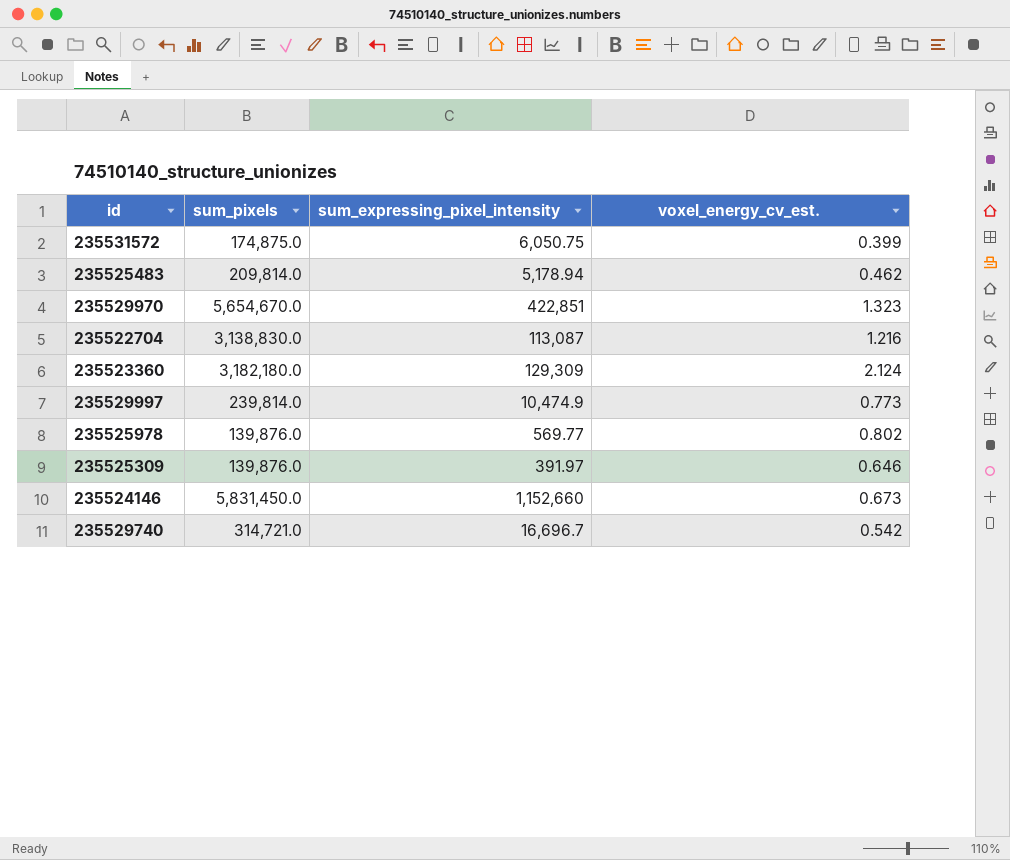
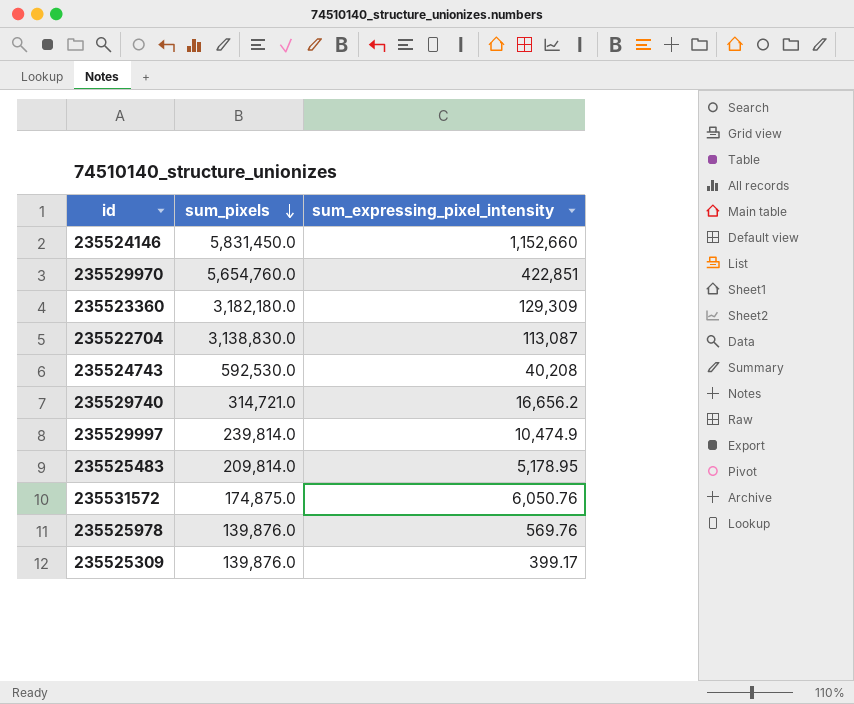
row order: none -> sum_pixels descending
column voxel_energy_cv_est. | position: 4 -> none
235529970 | sum_pixels: 5,654,670.0 -> 5,654,760.0
row 235524743: none -> 592,530.0 | 40,208
235529740 | sum_expressing_pixel_intensity: 16,696.7 -> 16,656.2
235525483 | sum_expressing_pixel_intensity: 5,178.94 -> 5,178.95
235531572 | sum_expressing_pixel_intensity: 6,050.75 -> 6,050.76
235525978 | sum_expressing_pixel_intensity: 569.77 -> 569.76
235525309 | sum_expressing_pixel_intensity: 391.97 -> 399.17

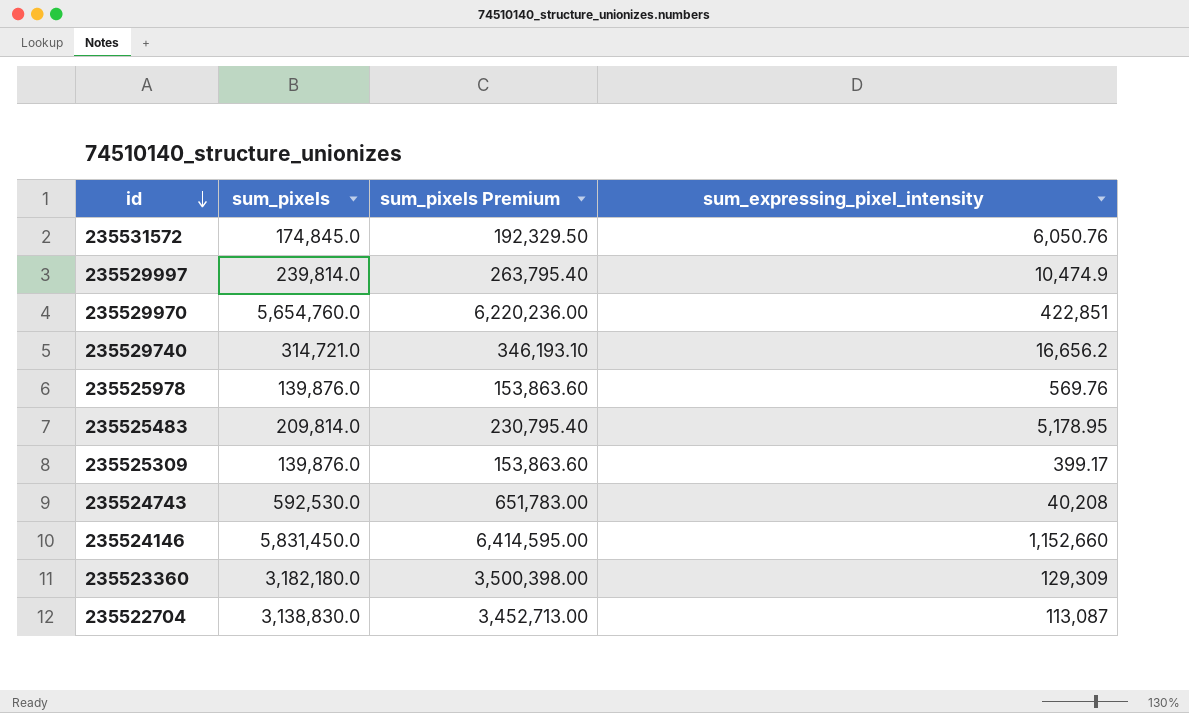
row order: sum_pixels descending -> id descending
column sum_pixels Premium | formula: none -> [sum_pixels] * 1.1
235531572 | sum_pixels: 174,875.0 -> 174,845.0

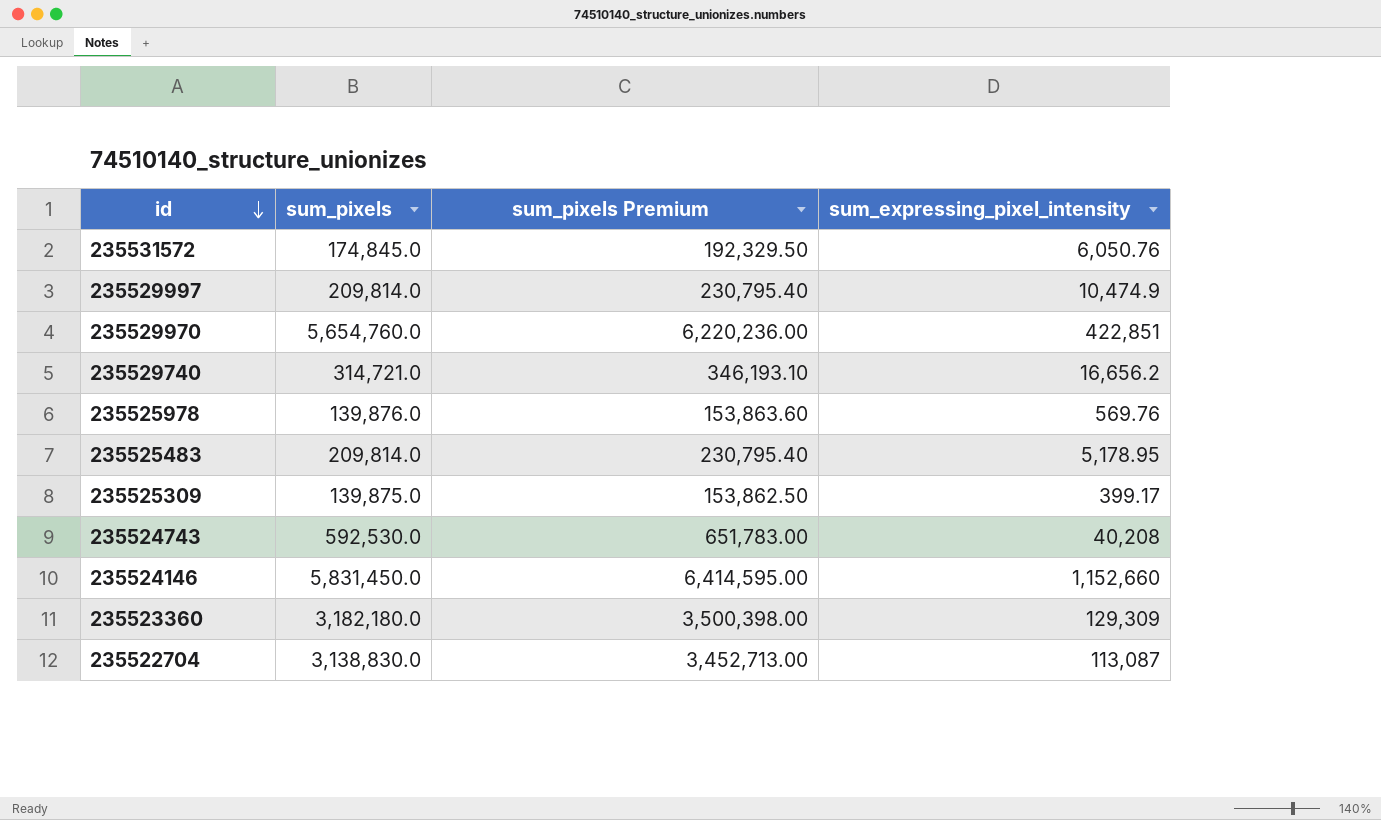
235529997 | sum_pixels: 239,814.0 -> 209,814.0
235529997 | sum_pixels Premium: 263,795.40 -> 230,795.40
235525309 | sum_pixels: 139,876.0 -> 139,875.0
235525309 | sum_pixels Premium: 153,863.60 -> 153,862.50

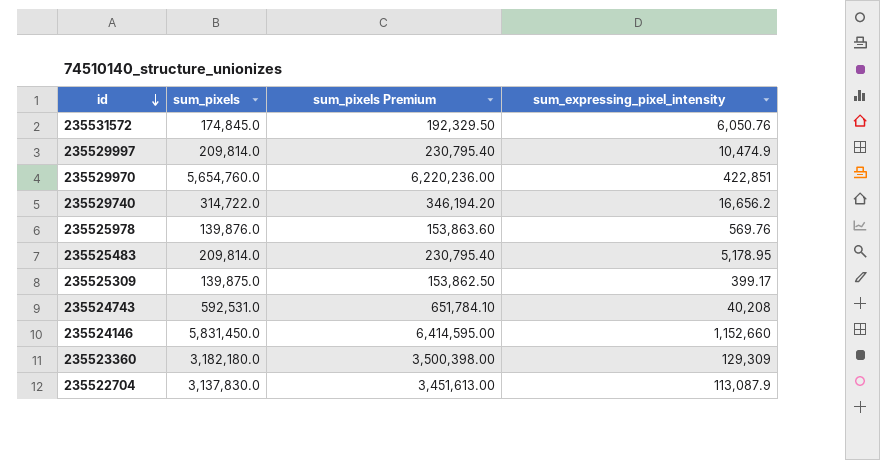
235529740 | sum_pixels: 314,721.0 -> 314,722.0
235529740 | sum_pixels Premium: 346,193.10 -> 346,194.20
235524743 | sum_pixels: 592,530.0 -> 592,531.0
235524743 | sum_pixels Premium: 651,783.00 -> 651,784.10
235522704 | sum_pixels: 3,138,830.0 -> 3,137,830.0
235522704 | sum_pixels Premium: 3,452,713.00 -> 3,451,613.00
235522704 | sum_expressing_pixel_intensity: 113,087 -> 113,087.9

